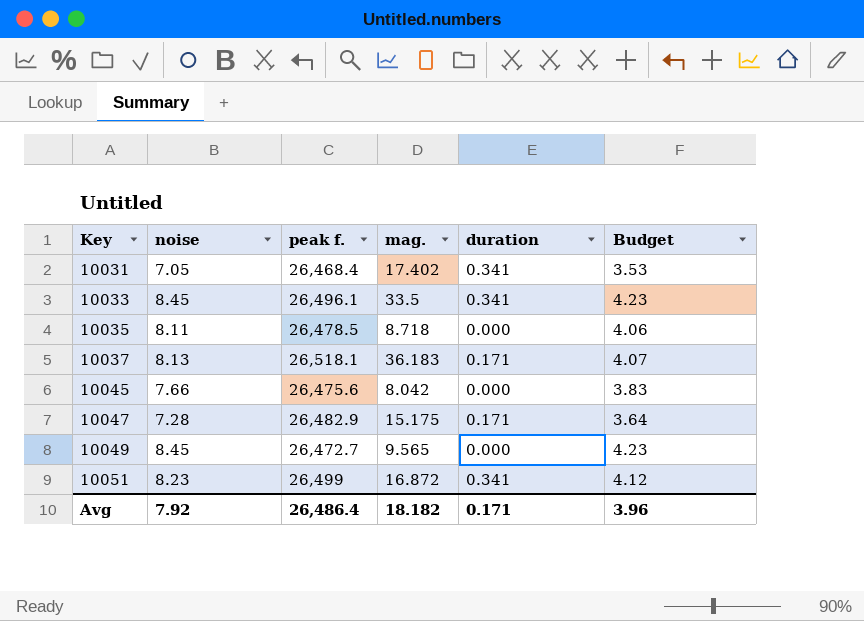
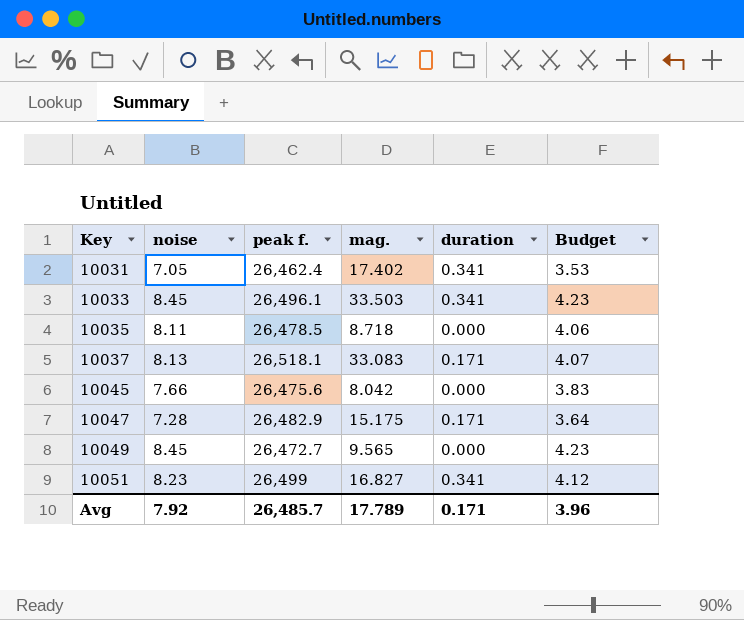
10031 | peak f.: 26,468.4 -> 26,462.4
10033 | mag.: 33.5 -> 33.503
10037 | mag.: 36.183 -> 33.083
10051 | mag.: 16.872 -> 16.827
Avg | peak f.: 26,486.4 -> 26,485.7
Avg | mag.: 18.182 -> 17.789

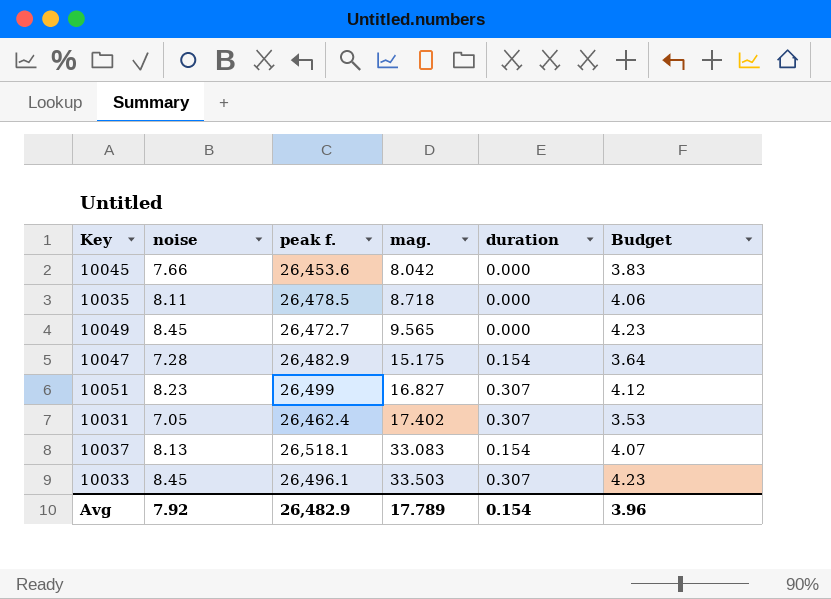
row order: Key ascending -> mag. ascending
10045 | peak f.: 26,475.6 -> 26,453.6
10047 | duration: 0.171 -> 0.154
10051 | duration: 0.341 -> 0.307
10031 | duration: 0.341 -> 0.307
10037 | duration: 0.171 -> 0.154
10033 | duration: 0.341 -> 0.307
Avg | peak f.: 26,485.7 -> 26,482.9
Avg | duration: 0.171 -> 0.154

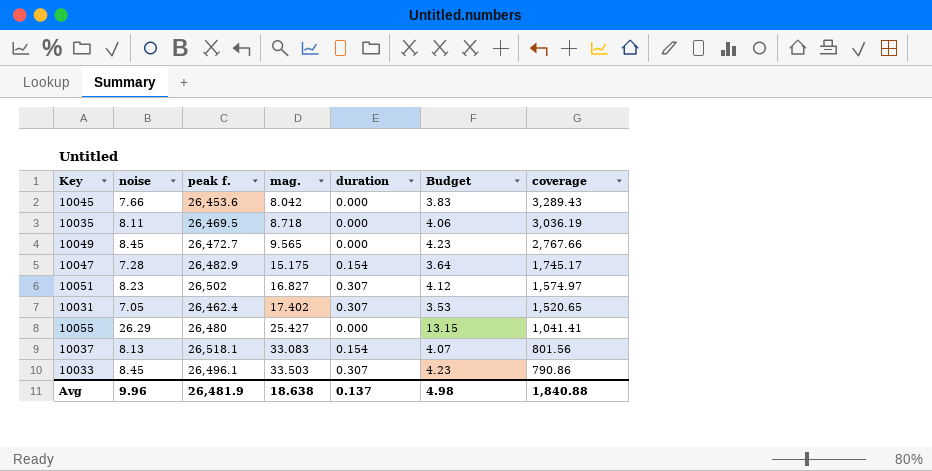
column coverage | formula: none -> [peak f.] / [mag.]
10035 | peak f.: 26,478.5 -> 26,469.5
10051 | peak f.: 26,499 -> 26,502
row 10055: none -> 26.29 | 26,480 | 25.427 | 0.000 | 13.15 | 1,041.41
Avg | noise: 7.92 -> 9.96
Avg | peak f.: 26,482.9 -> 26,481.9
Avg | mag.: 17.789 -> 18.638
Avg | duration: 0.154 -> 0.137
Avg | Budget: 3.96 -> 4.98

